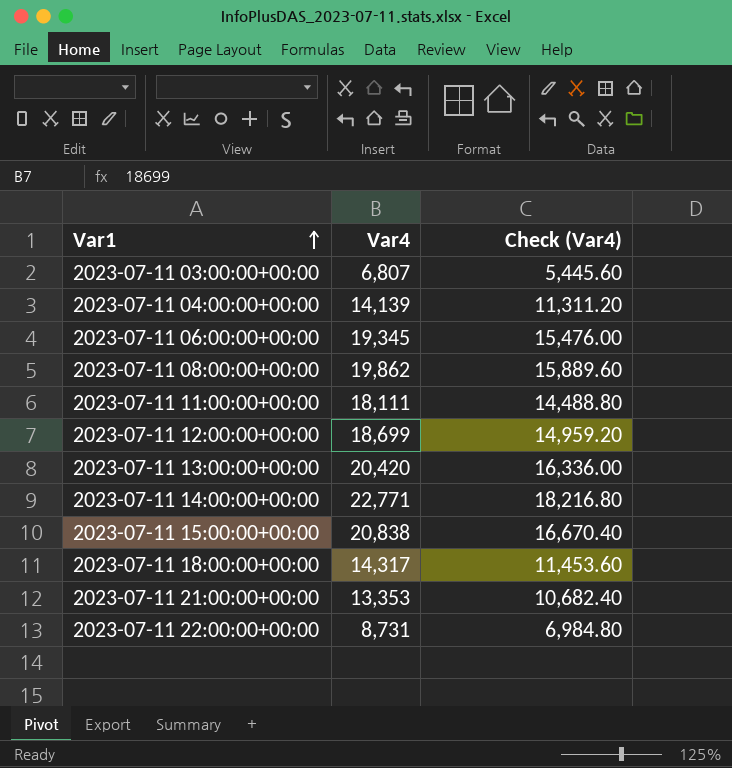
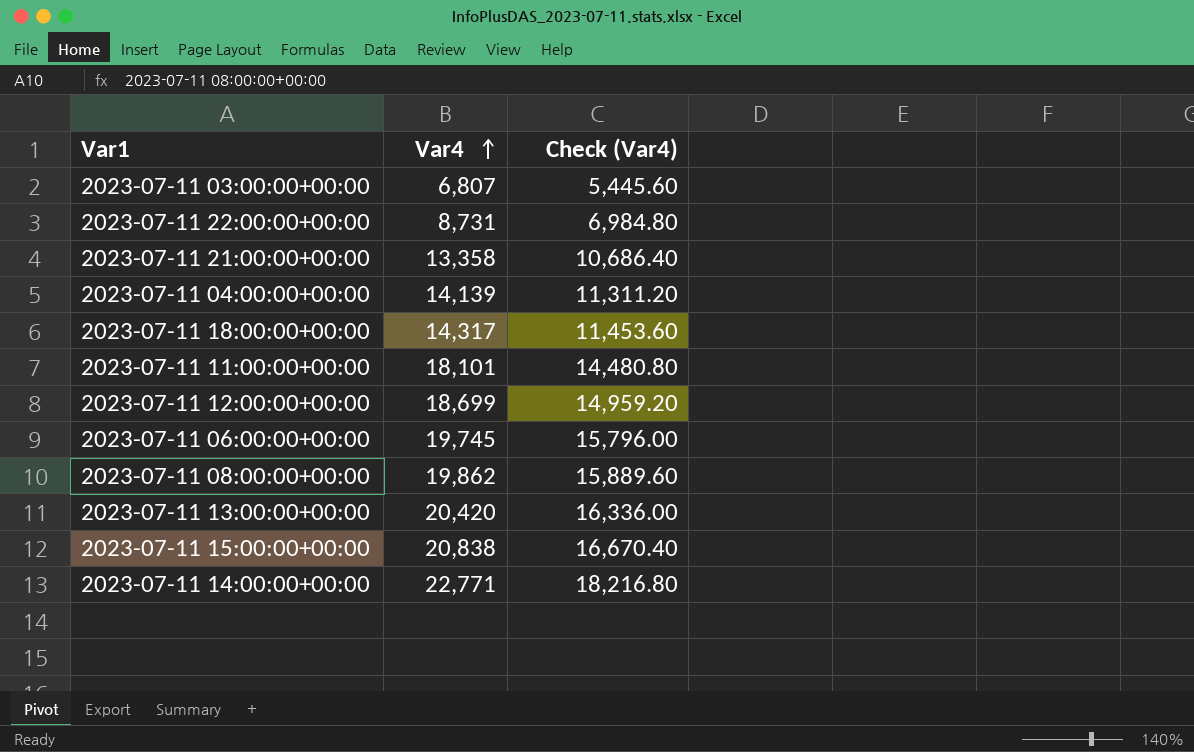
row order: Var1 ascending -> Var4 ascending
2023-07-11 21:00:00+00:00 | Var4: 13,353 -> 13,358
2023-07-11 21:00:00+00:00 | Check (Var4): 10,682.40 -> 10,686.40
2023-07-11 11:00:00+00:00 | Var4: 18,111 -> 18,101
2023-07-11 11:00:00+00:00 | Check (Var4): 14,488.80 -> 14,480.80
2023-07-11 06:00:00+00:00 | Var4: 19,345 -> 19,745
2023-07-11 06:00:00+00:00 | Check (Var4): 15,476.00 -> 15,796.00

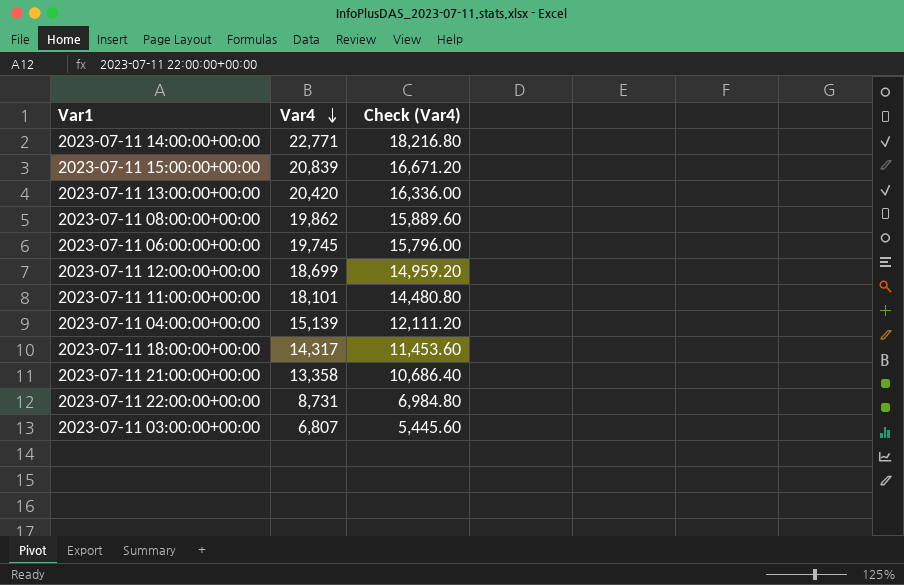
row order: Var4 ascending -> Var4 descending
2023-07-11 15:00:00+00:00 | Var4: 20,838 -> 20,839
2023-07-11 15:00:00+00:00 | Check (Var4): 16,670.40 -> 16,671.20
2023-07-11 04:00:00+00:00 | Var4: 14,139 -> 15,139
2023-07-11 04:00:00+00:00 | Check (Var4): 11,311.20 -> 12,111.20

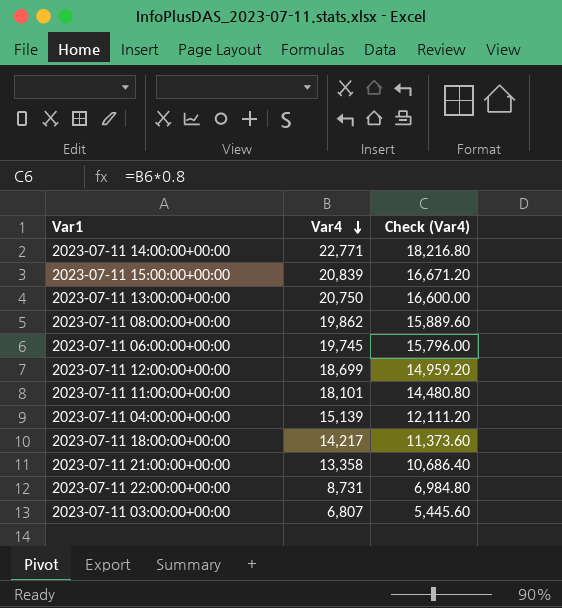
2023-07-11 13:00:00+00:00 | Var4: 20,420 -> 20,750
2023-07-11 13:00:00+00:00 | Check (Var4): 16,336.00 -> 16,600.00
2023-07-11 18:00:00+00:00 | Var4: 14,317 -> 14,217
2023-07-11 18:00:00+00:00 | Check (Var4): 11,453.60 -> 11,373.60

